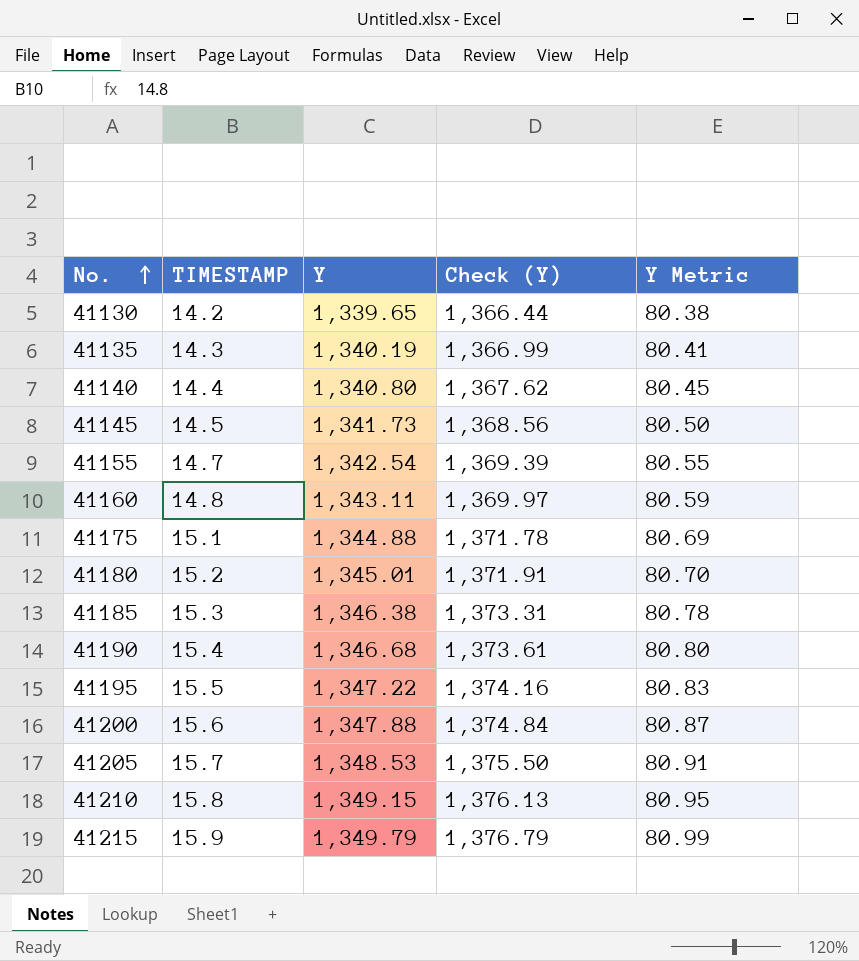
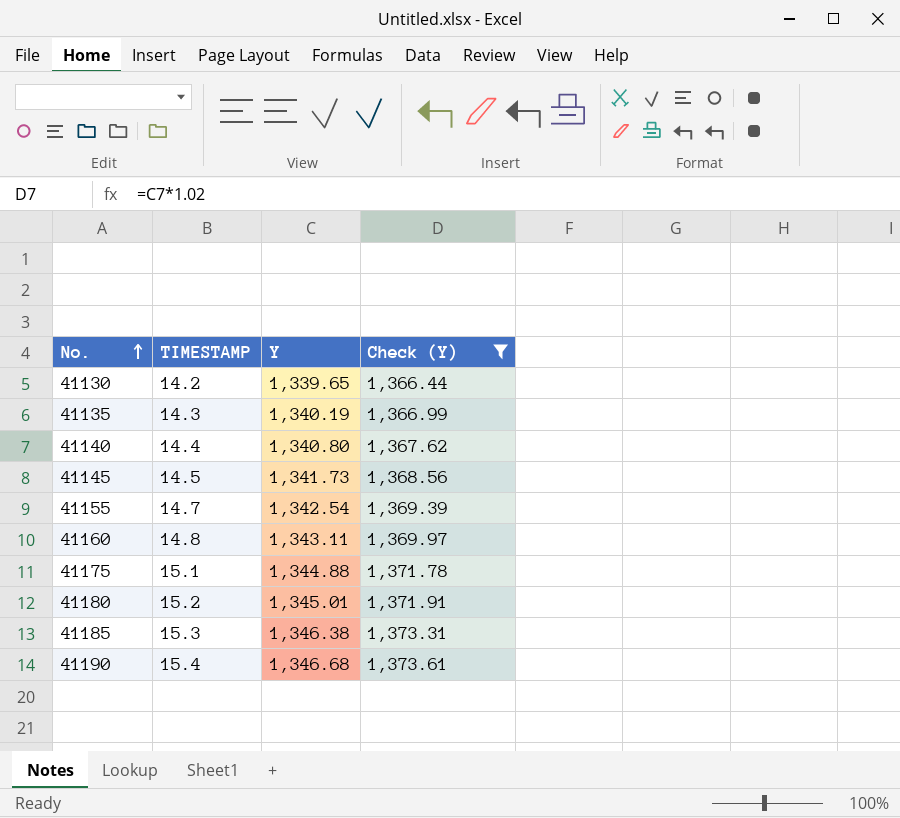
filter: none -> Check (Y) <= 1,373.61
column Y Metric | formula: [Y] * 0.06 -> none

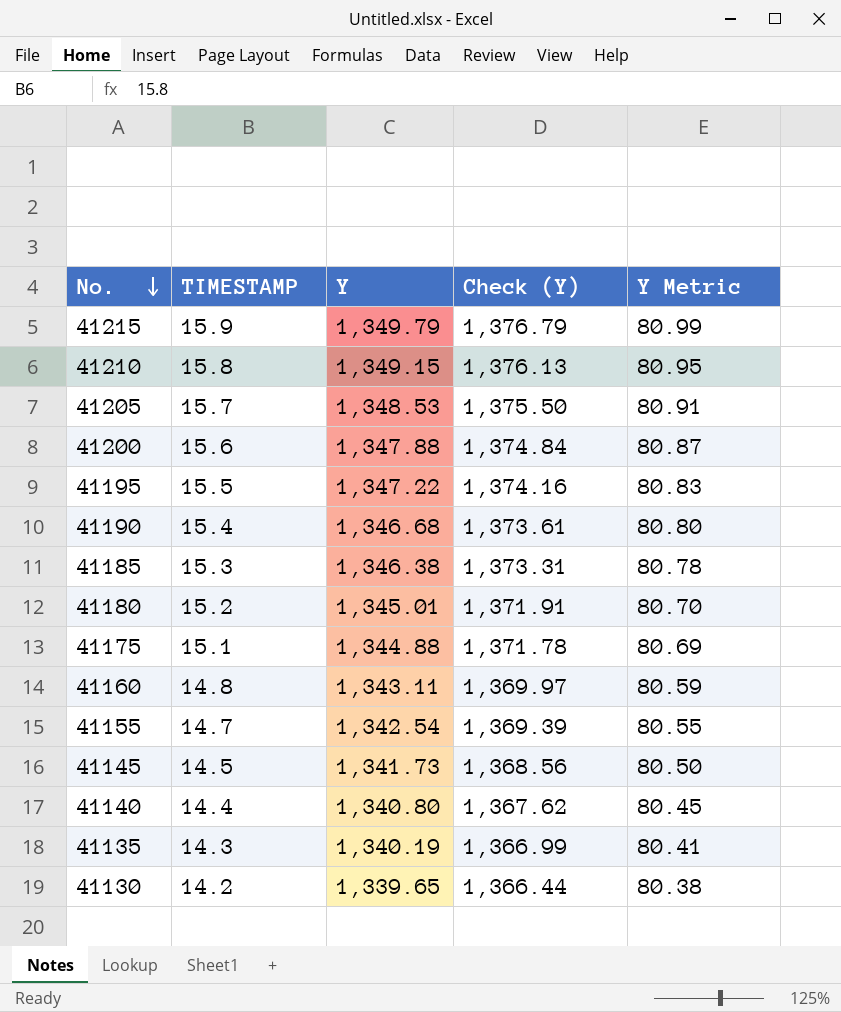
filter: Check (Y) <= 1,373.61 -> none
row order: No. ascending -> No. descending
column Y Metric | formula: none -> [Y] * 0.06

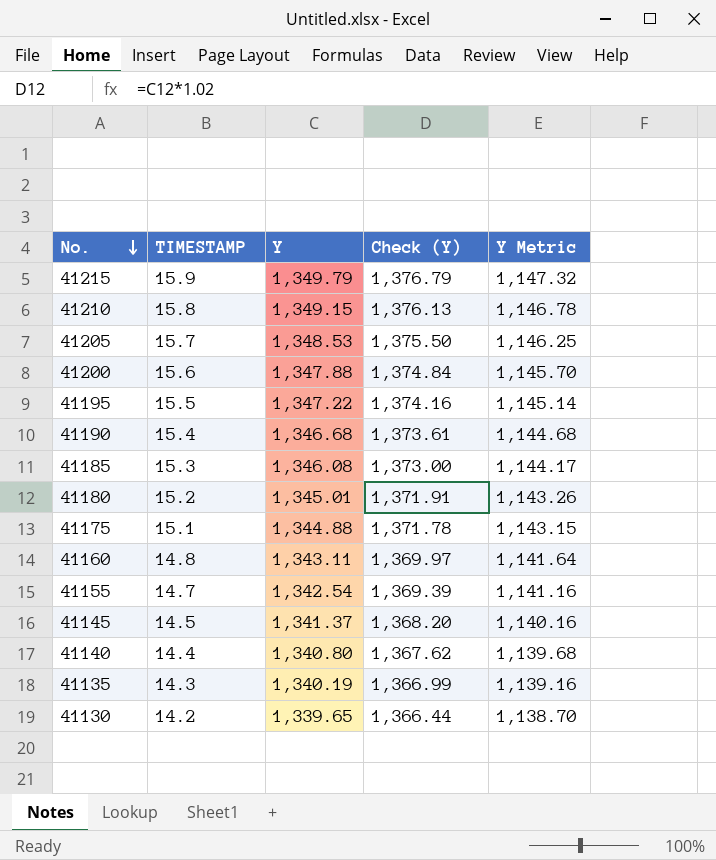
column Y Metric | formula: [Y] * 0.06 -> [Y] * 0.85
41185 | Y: 1,346.38 -> 1,346.08
41185 | Check (Y): 1,373.31 -> 1,373.00
41145 | Y: 1,341.73 -> 1,341.37
41145 | Check (Y): 1,368.56 -> 1,368.20

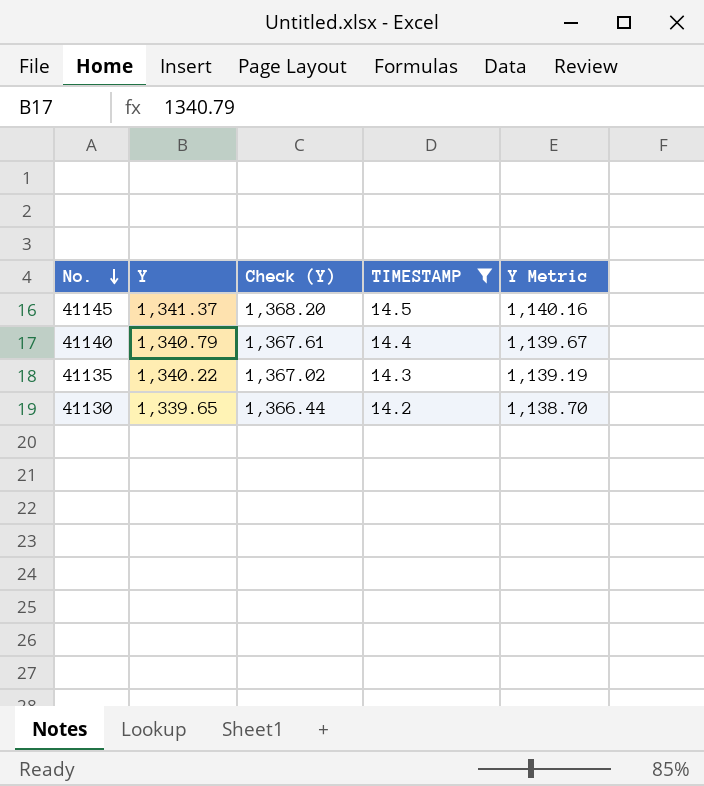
filter: none -> TIMESTAMP <= 14.5
column TIMESTAMP | position: 2 -> 4
41140 | Y: 1,340.80 -> 1,340.79
41140 | Check (Y): 1,367.62 -> 1,367.61
41140 | Y Metric: 1,139.68 -> 1,139.67
41135 | Y: 1,340.19 -> 1,340.22
41135 | Check (Y): 1,366.99 -> 1,367.02
41135 | Y Metric: 1,139.16 -> 1,139.19

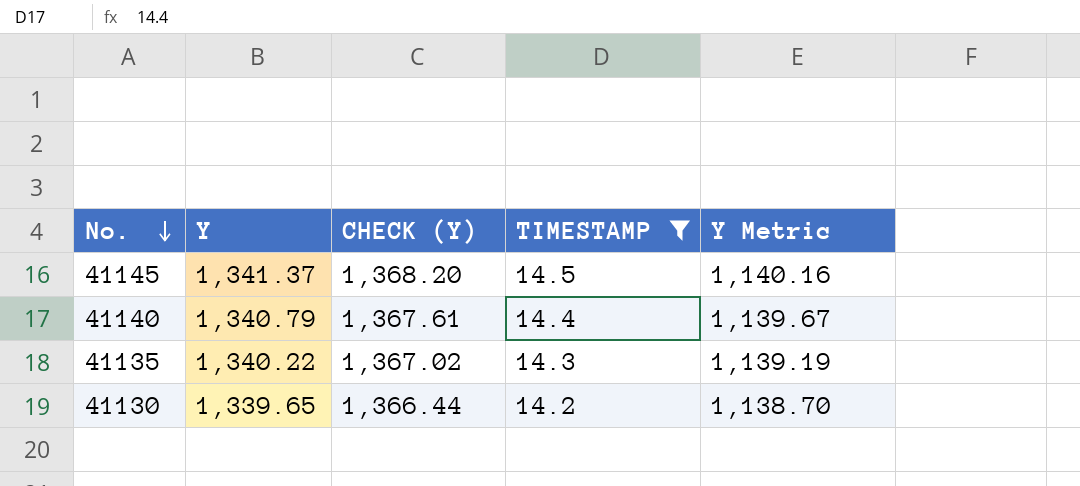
column name: Check (Y) -> CHECK (Y)

